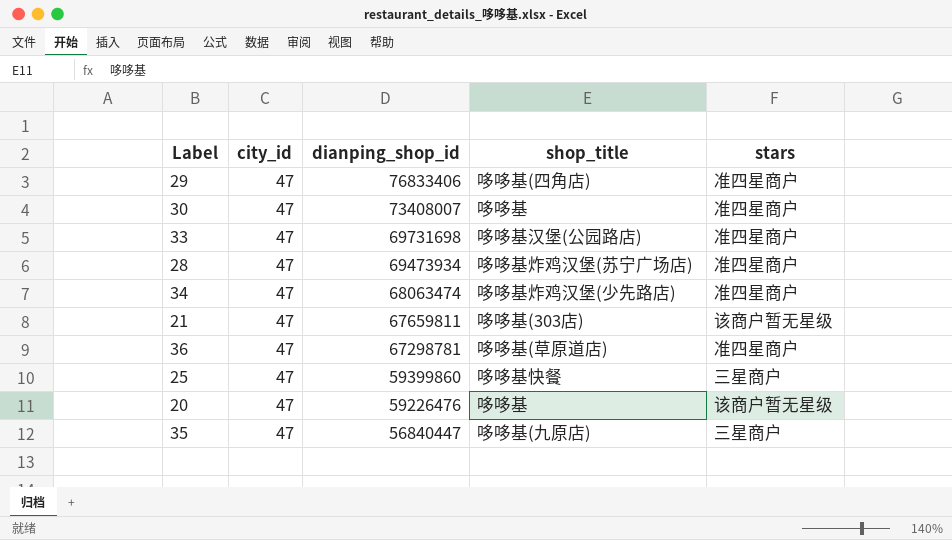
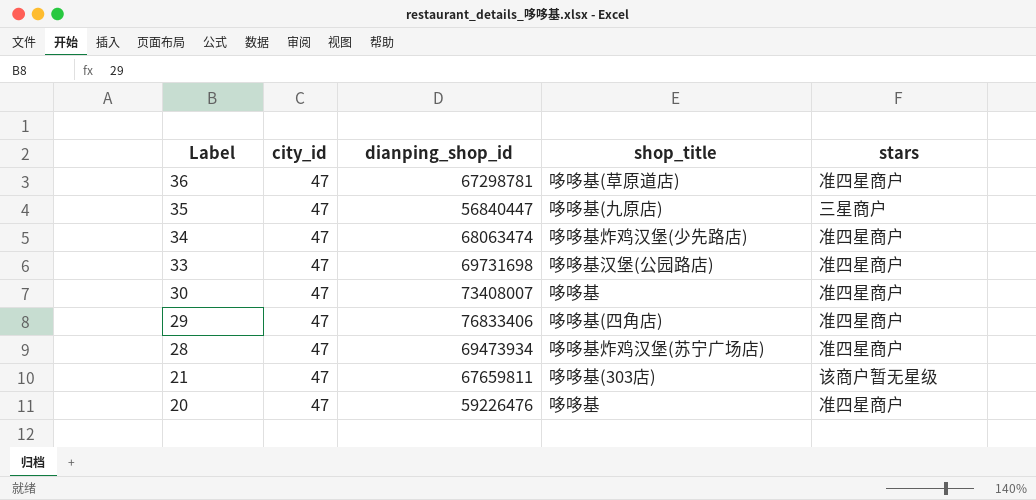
row order: dianping_shop_id descending -> Label descending
row 25: 47 | 59399860 | 哆哆基快餐 | 三星商户 -> none
20 | stars: 该商户暂无星级 -> 准四星商户

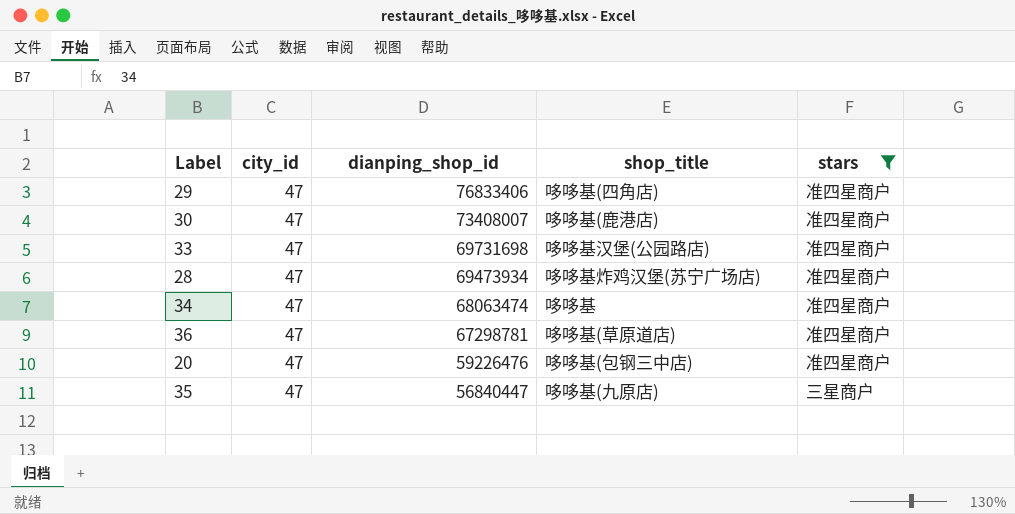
filter: none -> stars != 该商户暂无星级
row order: Label descending -> dianping_shop_id descending
30 | shop_title: 哆哆基 -> 哆哆基(鹿港店)
34 | shop_title: 哆哆基炸鸡汉堡(少先路店) -> 哆哆基
20 | shop_title: 哆哆基 -> 哆哆基(包钢三中店)

